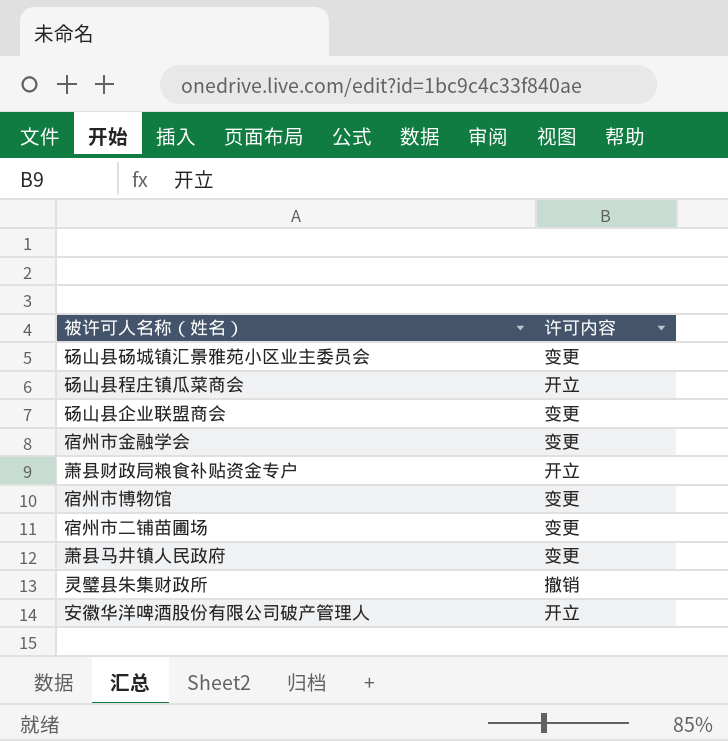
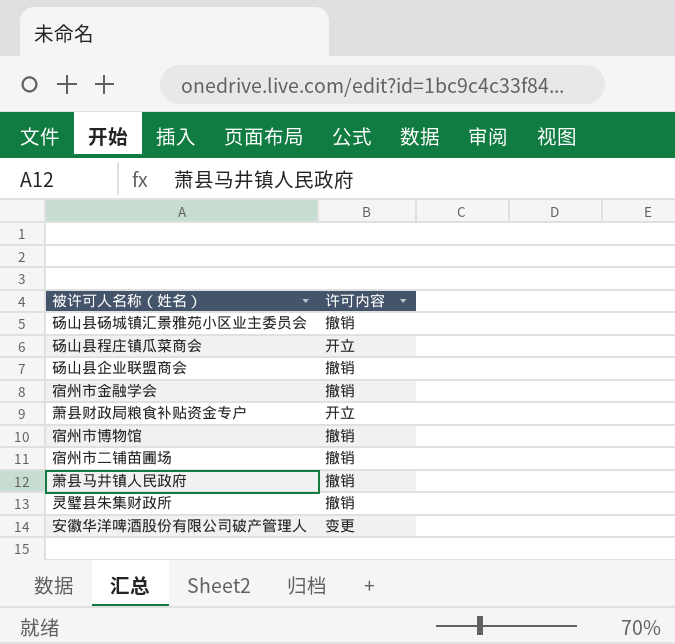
砀山县砀城镇汇景雅苑小区业主委员会 | 许可内容: 变更 -> 撤销
砀山县企业联盟商会 | 许可内容: 变更 -> 撤销
宿州市金融学会 | 许可内容: 变更 -> 撤销
宿州市博物馆 | 许可内容: 变更 -> 撤销
宿州市二铺苗圃场 | 许可内容: 变更 -> 撤销
萧县马井镇人民政府 | 许可内容: 变更 -> 撤销
安徽华洋啤酒股份有限公司破产管理人 | 许可内容: 开立 -> 变更

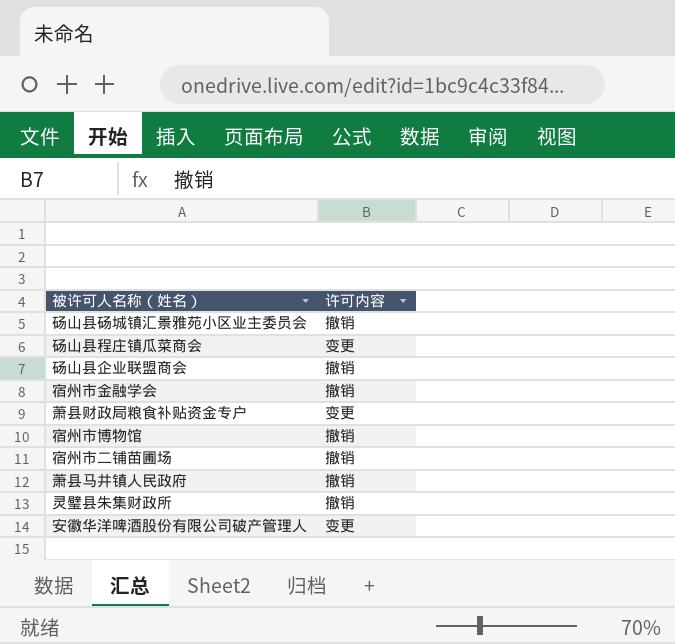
砀山县程庄镇瓜菜商会 | 许可内容: 开立 -> 变更
萧县财政局粮食补贴资金专户 | 许可内容: 开立 -> 变更

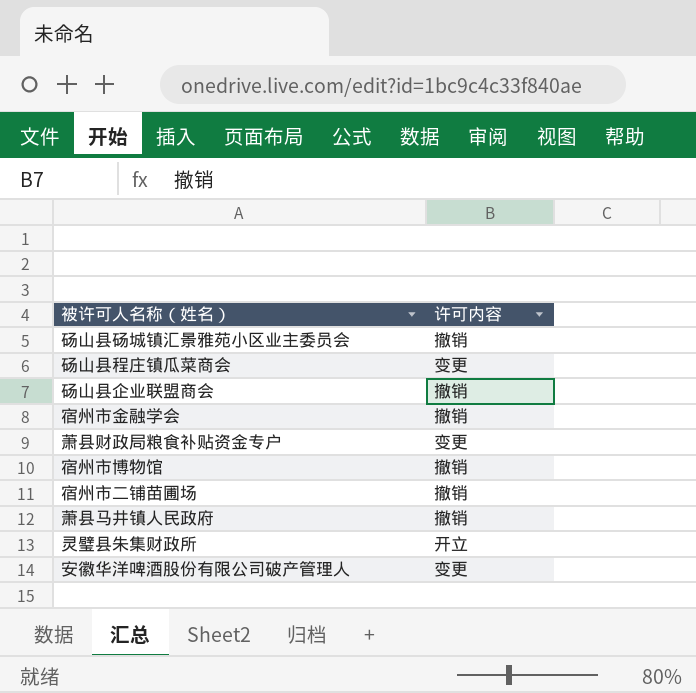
灵璧县朱集财政所 | 许可内容: 撤销 -> 开立

